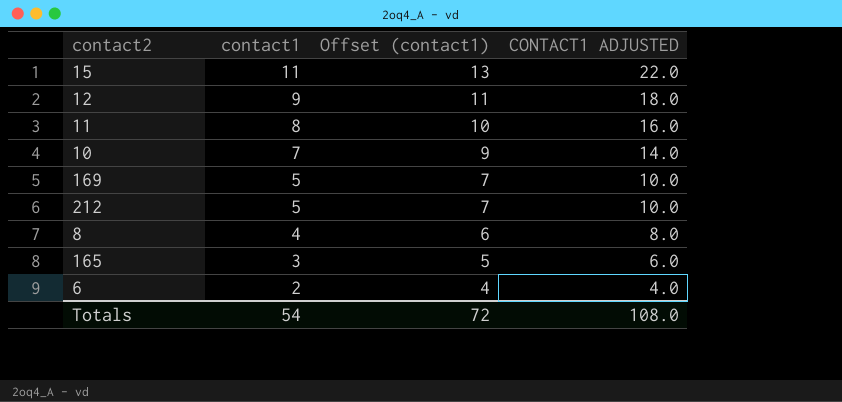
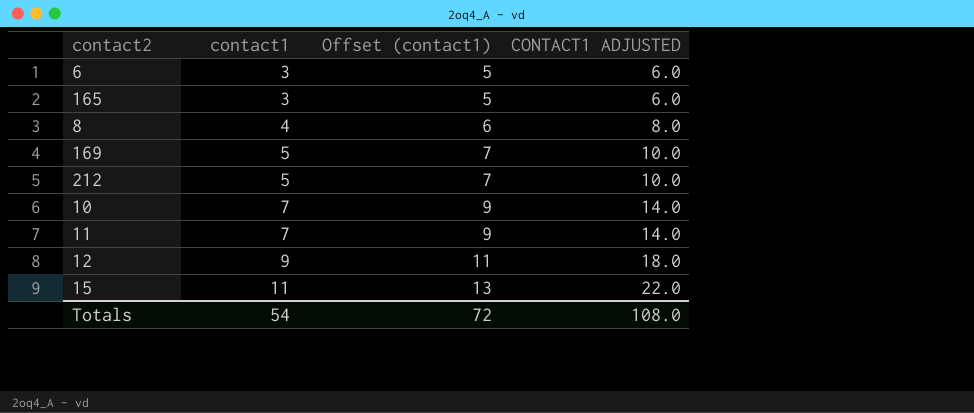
row order: contact1 descending -> contact1 ascending
6 | contact1: 2 -> 3
6 | Offset (contact1): 4 -> 5
6 | CONTACT1 ADJUSTED: 4.0 -> 6.0
11 | contact1: 8 -> 7
11 | Offset (contact1): 10 -> 9
11 | CONTACT1 ADJUSTED: 16.0 -> 14.0

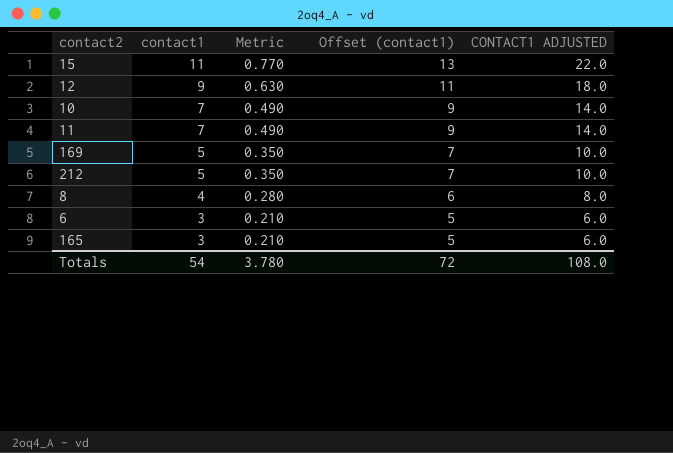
row order: contact1 ascending -> contact1 descending
column Metric | formula: none -> [contact1] * 0.07

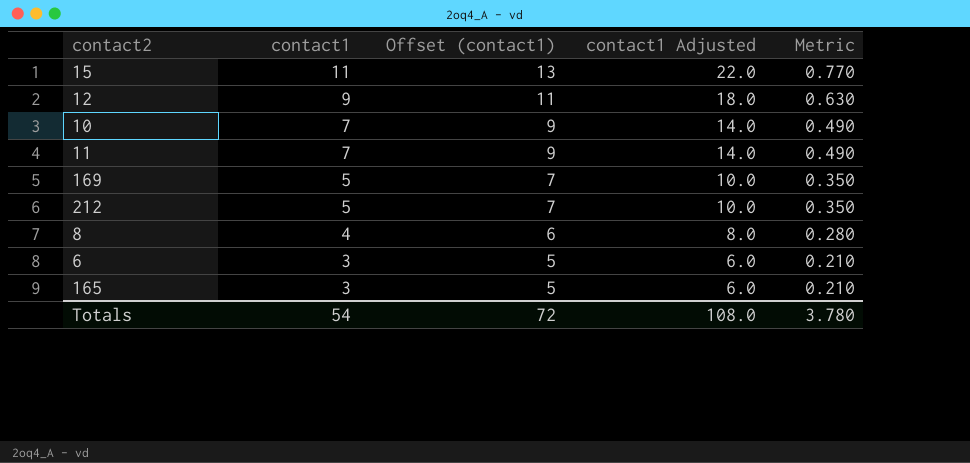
column name: CONTACT1 ADJUSTED -> contact1 Adjusted
column Metric | position: 3 -> 5

